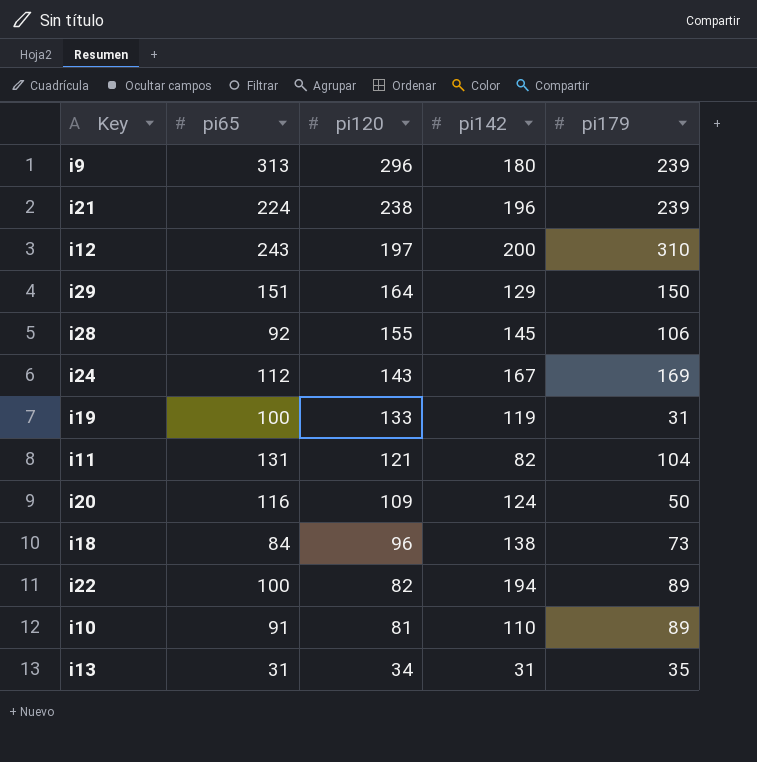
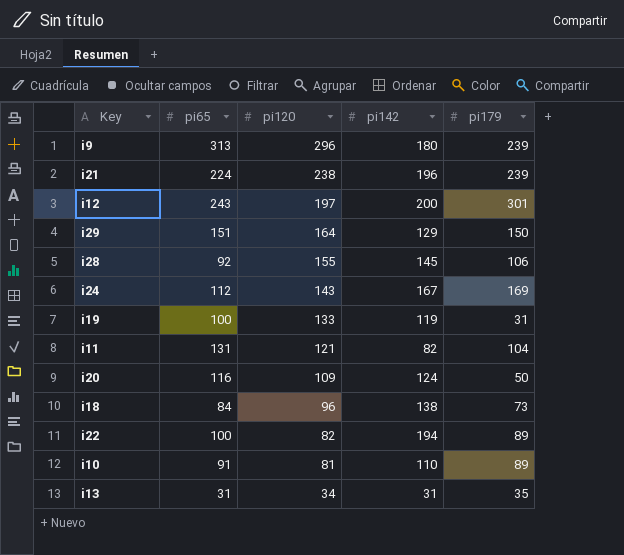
i12 | pi179: 310 -> 301

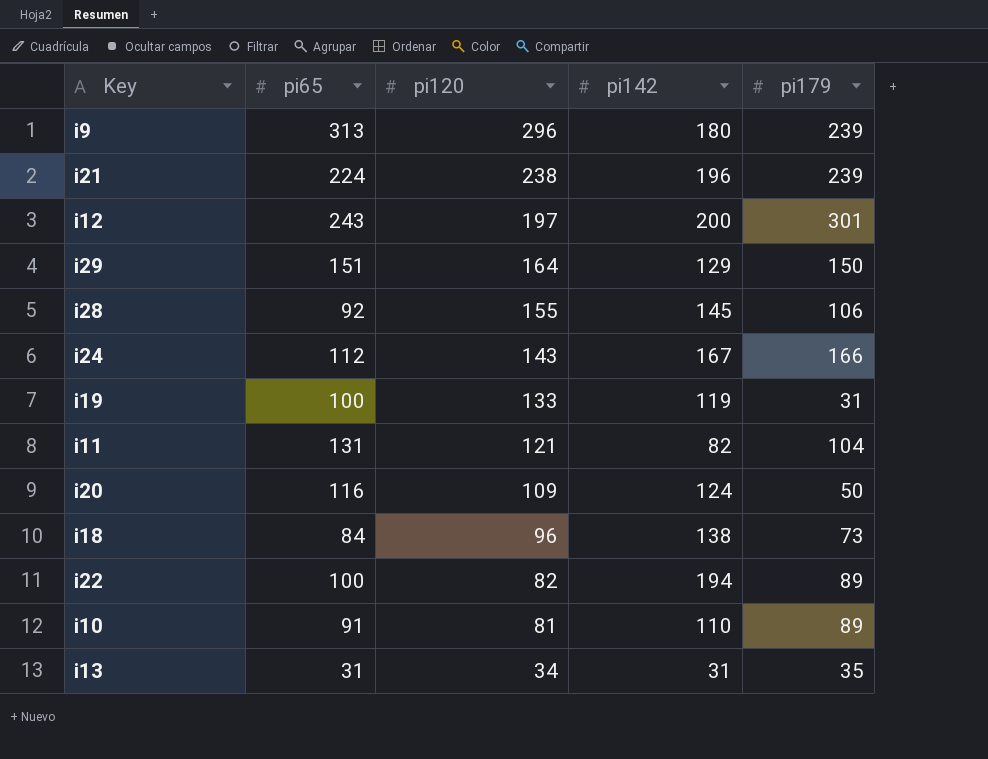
i24 | pi179: 169 -> 166

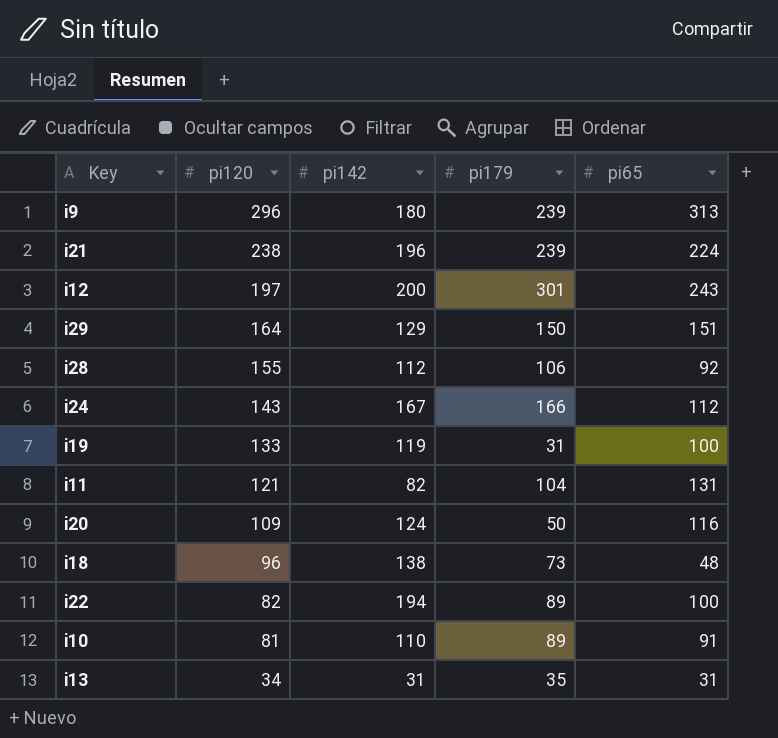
column pi65 | position: 2 -> 5
i28 | pi142: 145 -> 112
i18 | pi65: 84 -> 48

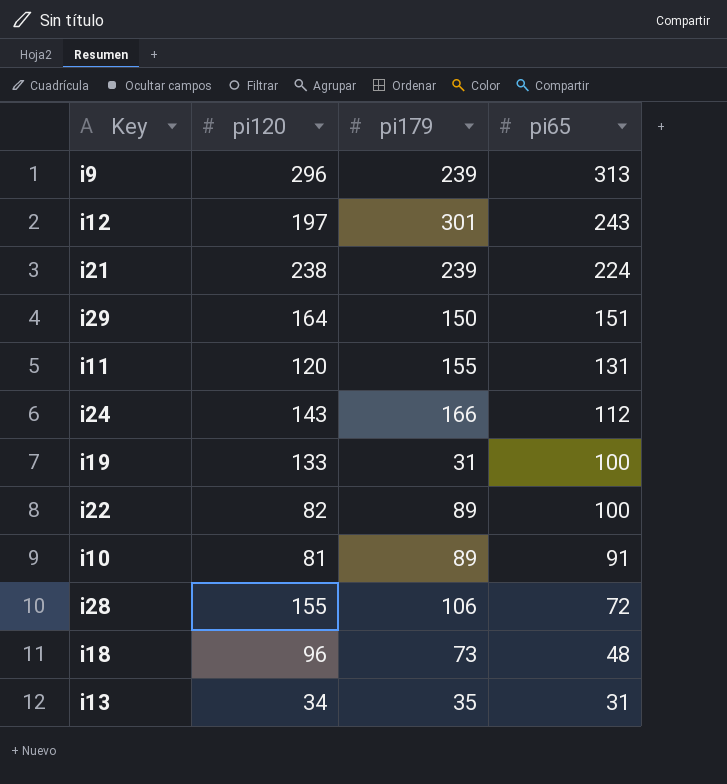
row order: pi120 descending -> pi65 descending
column pi142 | position: 3 -> none
row i20: 109 | 124 | 50 | 116 -> none
i11 | pi120: 121 -> 120
i11 | pi179: 104 -> 155
i28 | pi65: 92 -> 72

